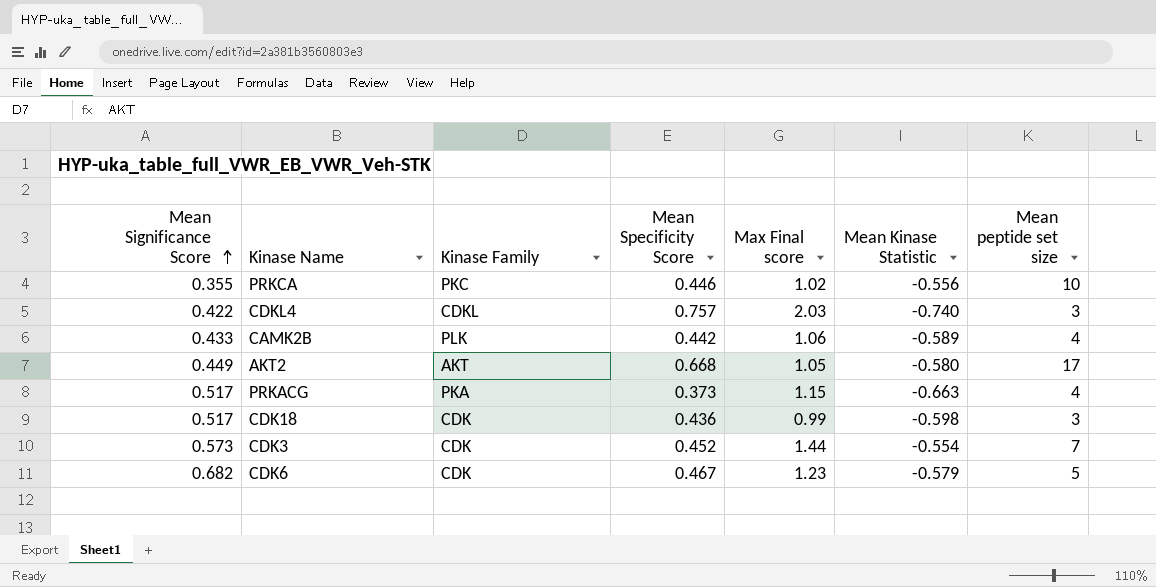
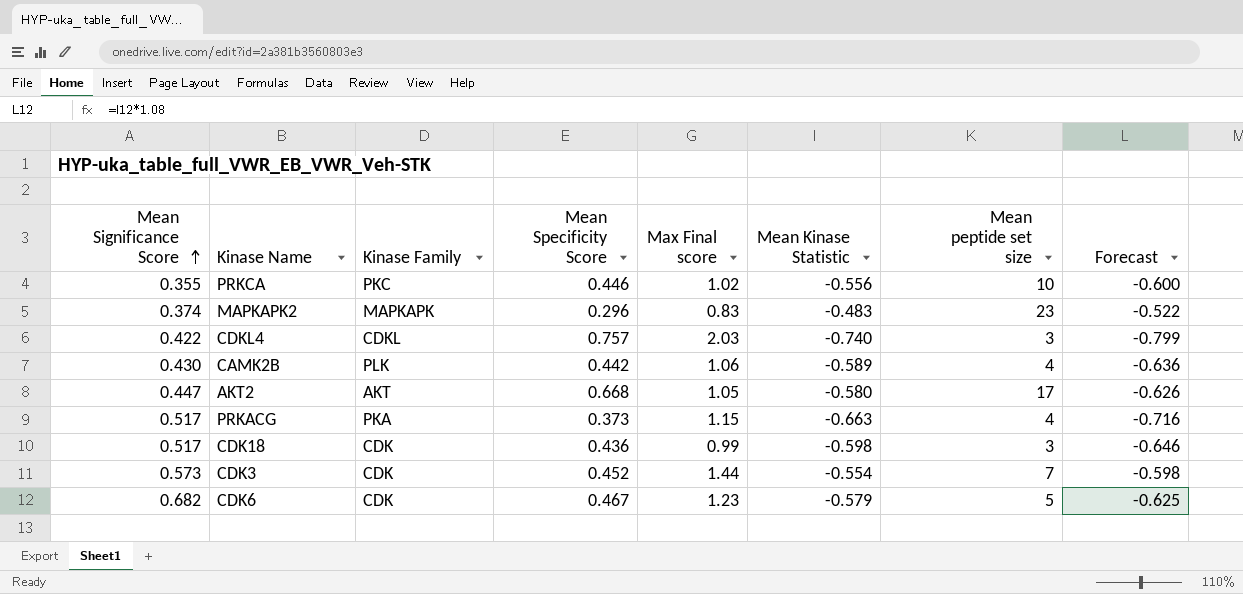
column Forecast | formula: none -> [Mean Kinase Statistic] * 1.08
row MAPKAPK2: none -> 0.374 | MAPKAPK | 0.296 | 0.83 | -0.483 | 23 | -0.522
CAMK2B | Mean Significance Score: 0.433 -> 0.430
AKT2 | Mean Significance Score: 0.449 -> 0.447

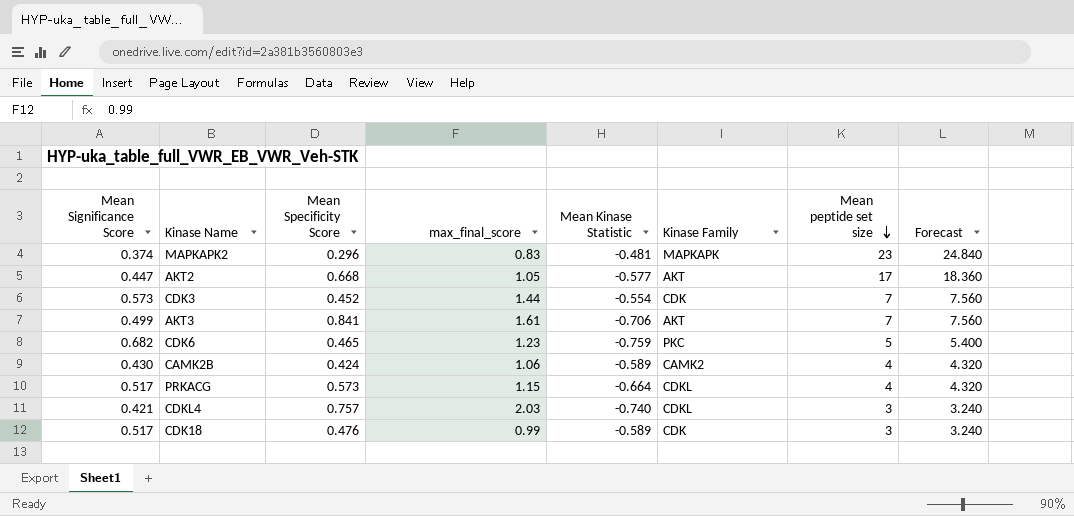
row order: Mean Significance Score ascending -> Mean peptide set size descending
column name: Max Final score -> max_final_score
column Kinase Family | position: 3 -> 6
column Forecast | formula: [Mean Kinase Statistic] * 1.08 -> [Mean peptide set size] * 1.08
row PRKCA: 0.355 | PKC | 0.446 | 1.02 | -0.556 | 10 | -0.600 -> none
MAPKAPK2 | Mean Kinase Statistic: -0.483 -> -0.481
AKT2 | Mean Kinase Statistic: -0.580 -> -0.577
row AKT3: none -> 0.499 | 0.841 | 1.61 | -0.706 | AKT | 7 | 7.560
CDK6 | Mean Specificity Score: 0.467 -> 0.465
CDK6 | Mean Kinase Statistic: -0.579 -> -0.759
CDK6 | Kinase Family: CDK -> PKC
CAMK2B | Mean Specificity Score: 0.442 -> 0.424
CAMK2B | Kinase Family: PLK -> CAMK2
PRKACG | Mean Specificity Score: 0.373 -> 0.573
PRKACG | Mean Kinase Statistic: -0.663 -> -0.664
PRKACG | Kinase Family: PKA -> CDKL
CDKL4 | Mean Significance Score: 0.422 -> 0.421
CDK18 | Mean Specificity Score: 0.436 -> 0.476
CDK18 | Mean Kinase Statistic: -0.598 -> -0.589

